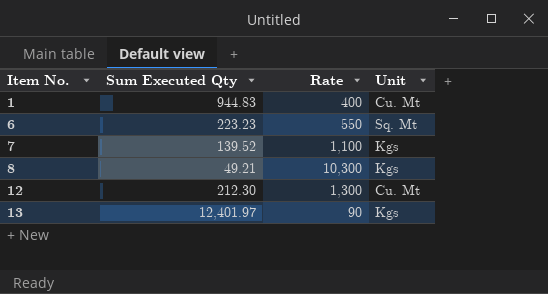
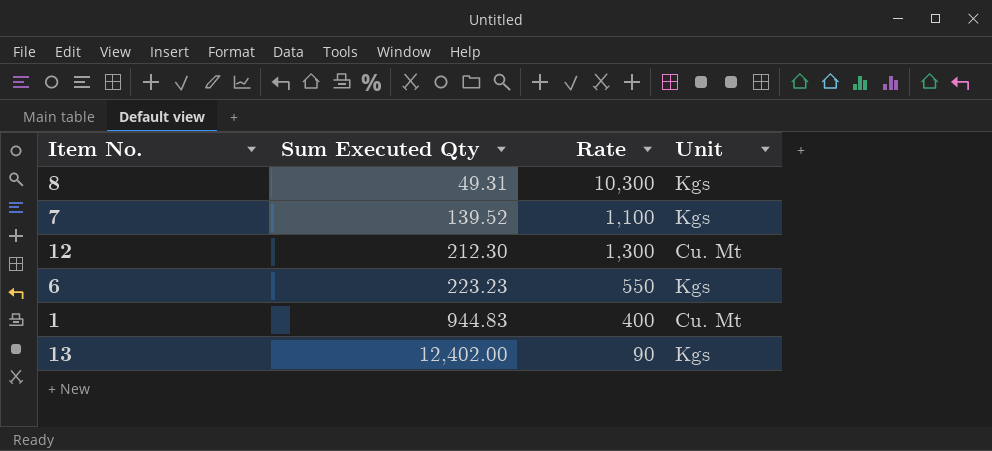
row order: Item No. ascending -> Sum Executed Qty ascending
8 | Sum Executed Qty: 49.21 -> 49.31
6 | Unit: Sq. Mt -> Kgs
13 | Sum Executed Qty: 12,401.97 -> 12,402.00

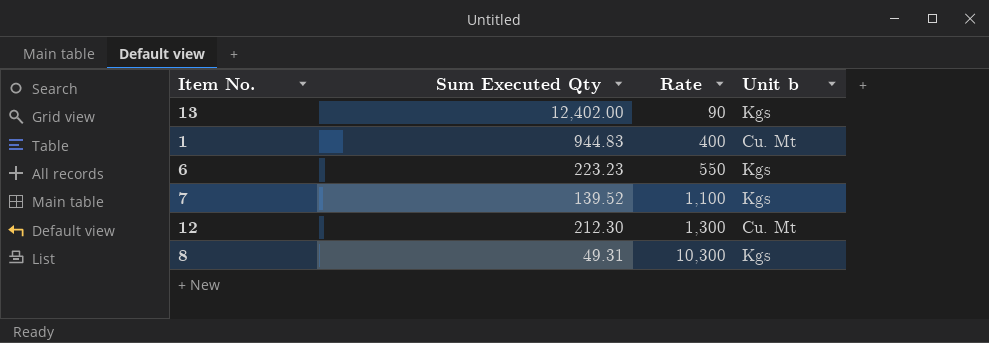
row order: Sum Executed Qty ascending -> Rate ascending
column name: Unit -> Unit b

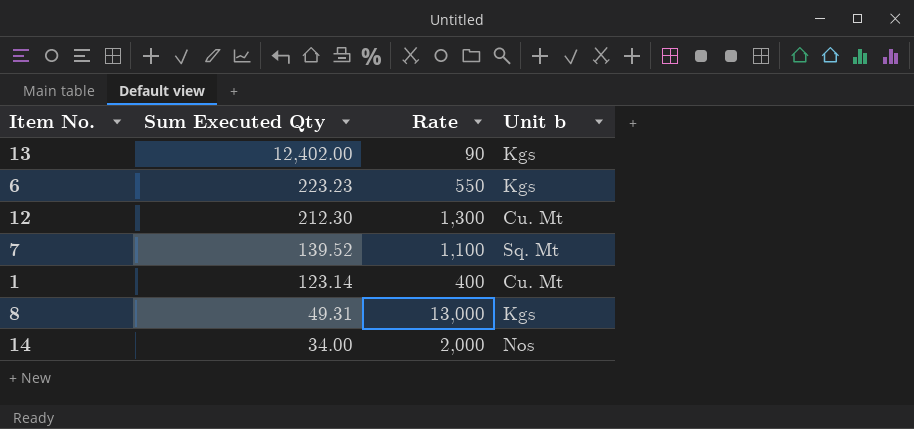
row order: Rate ascending -> Sum Executed Qty descending
7 | Unit b: Kgs -> Sq. Mt
1 | Sum Executed Qty: 944.83 -> 123.14
8 | Rate: 10,300 -> 13,000
row 14: none -> 34.00 | 2,000 | Nos

